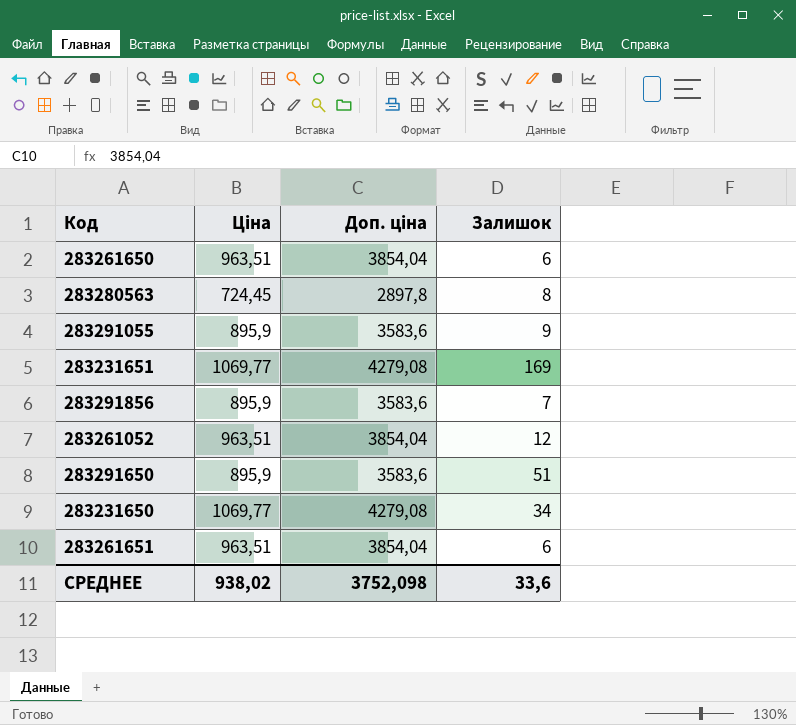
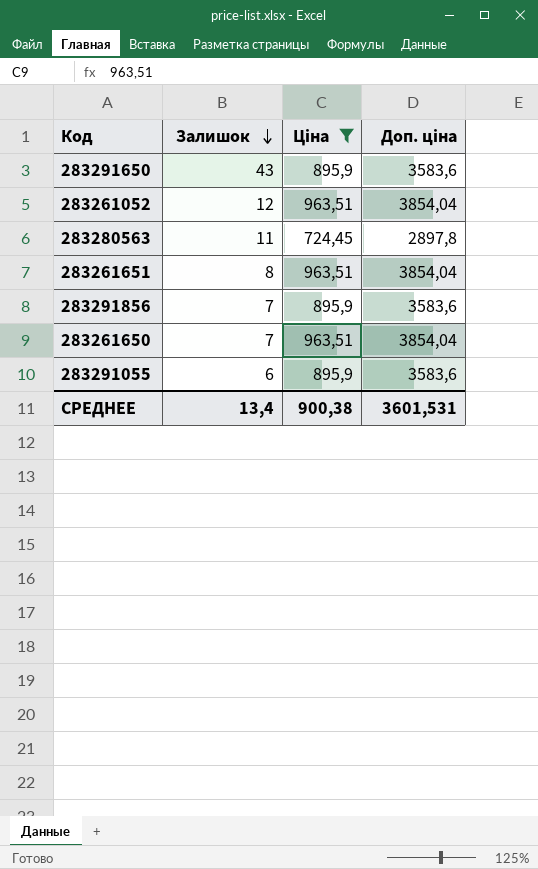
filter: none -> Ціна != 1069,77
row order: none -> Залишок descending
column Залишок | position: 4 -> 2
283291650 | Залишок: 51 -> 43
283280563 | Залишок: 8 -> 11
283261651 | Залишок: 6 -> 8
283261650 | Залишок: 6 -> 7
283291055 | Залишок: 9 -> 6
СРЕДНЕЕ | Залишок: 33,6 -> 13,4
СРЕДНЕЕ | Ціна: 938,02 -> 900,38
СРЕДНЕЕ | Доп. ціна: 3752,098 -> 3601,531

